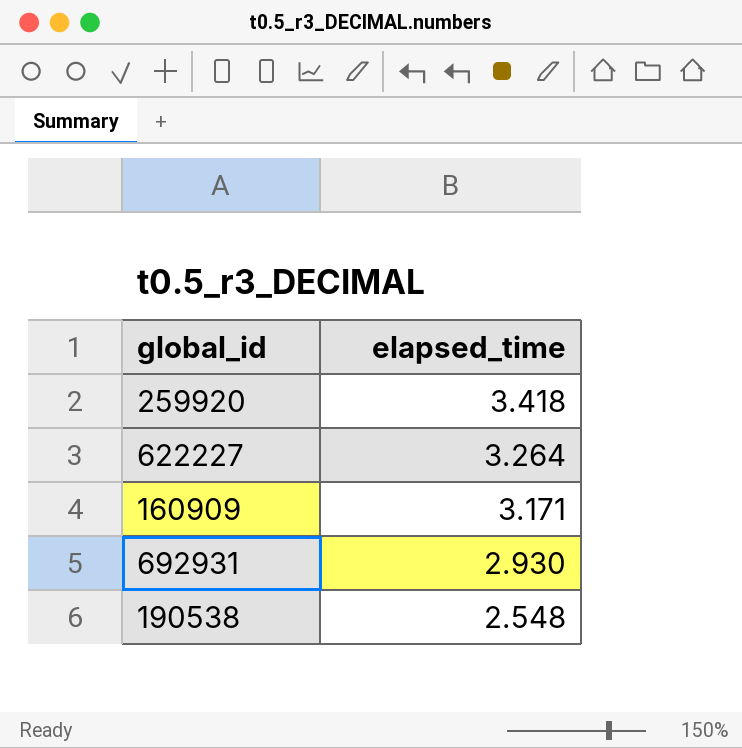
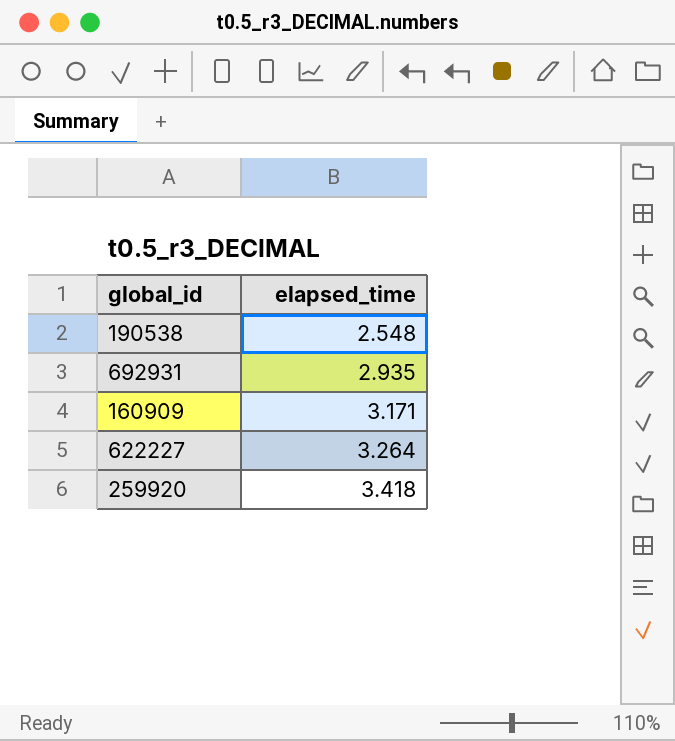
row order: elapsed_time descending -> elapsed_time ascending
692931 | elapsed_time: 2.930 -> 2.935

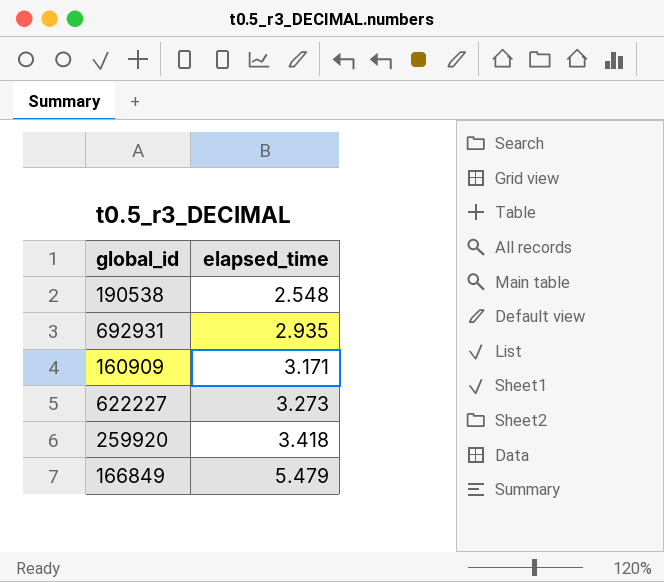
622227 | elapsed_time: 3.264 -> 3.273
row 166849: none -> 5.479

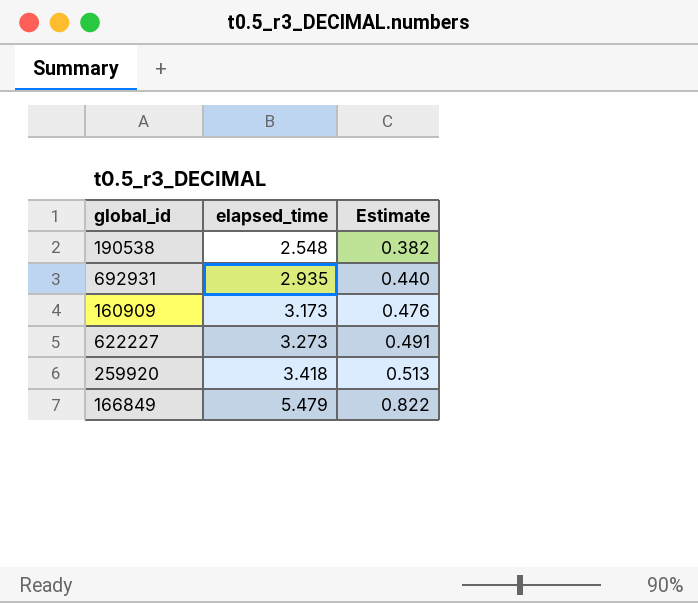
column Estimate | formula: none -> [elapsed_time] * 0.15
160909 | elapsed_time: 3.171 -> 3.173

